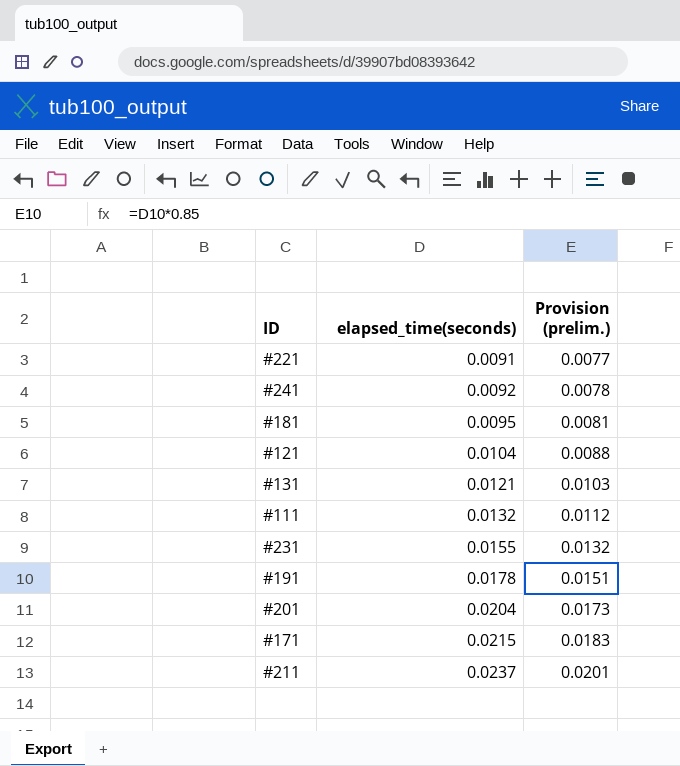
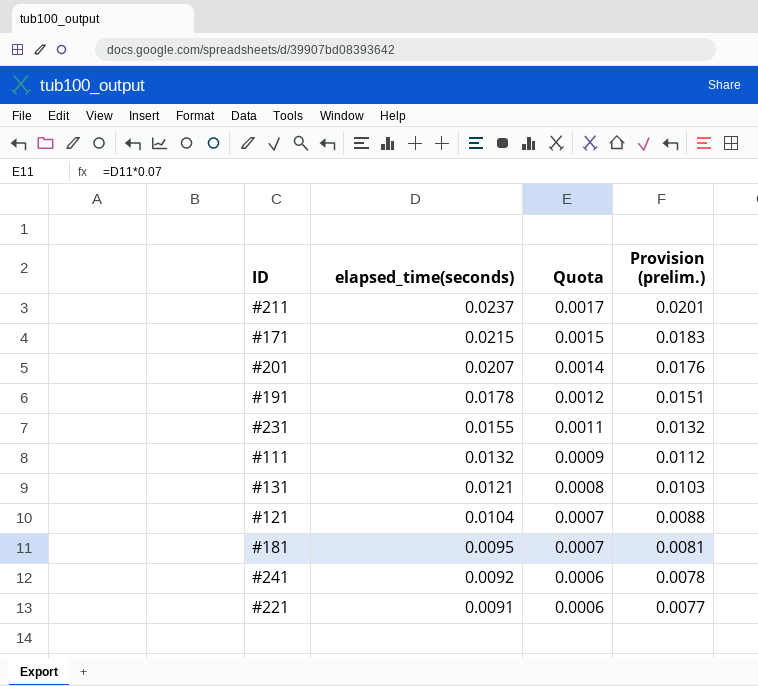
row order: elapsed_time(seconds) ascending -> elapsed_time(seconds) descending
column Quota | formula: none -> [elapsed_time(seconds)] * 0.07
#201 | elapsed_time(seconds): 0.0204 -> 0.0207
#201 | Provision (prelim.): 0.0173 -> 0.0176

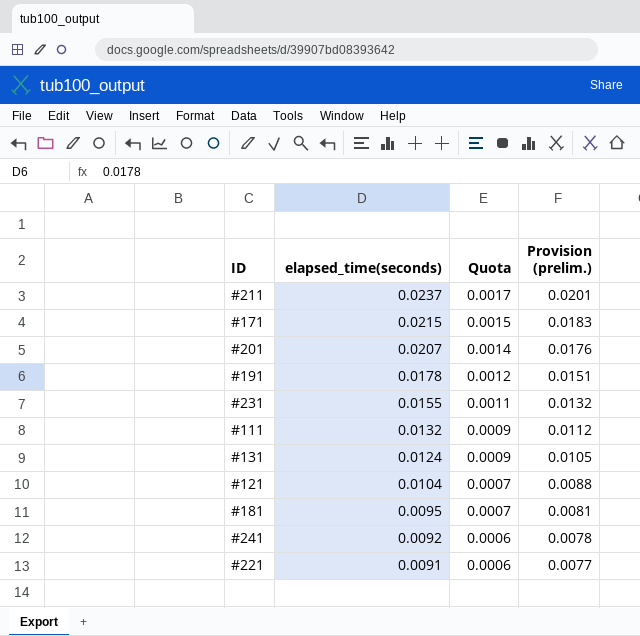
#131 | elapsed_time(seconds): 0.0121 -> 0.0124
#131 | Quota: 0.0008 -> 0.0009
#131 | Provision (prelim.): 0.0103 -> 0.0105

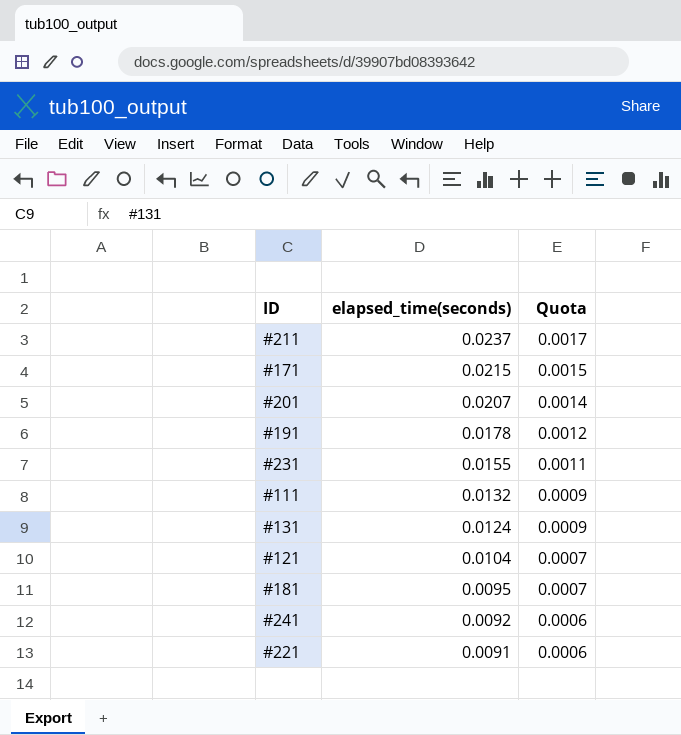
column Provision (prelim.) | formula: [elapsed_time(seconds)] * 0.85 -> none

